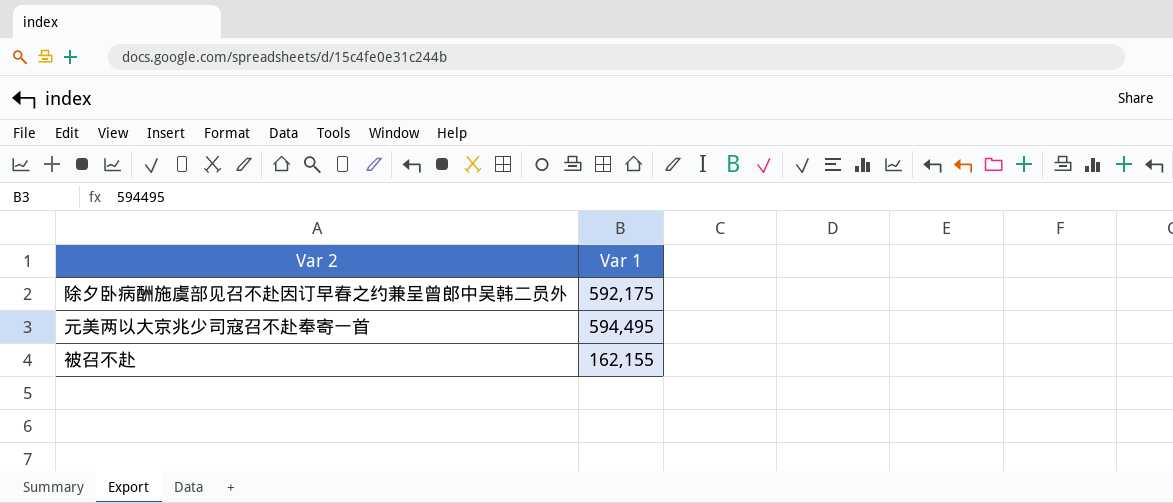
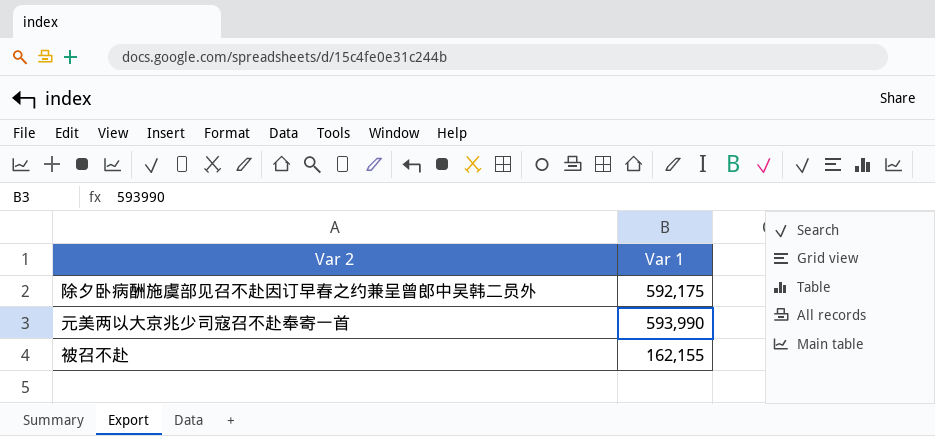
元美两以大京兆少司寇召不赴奉寄一首 | Var 1: 594,495 -> 593,990

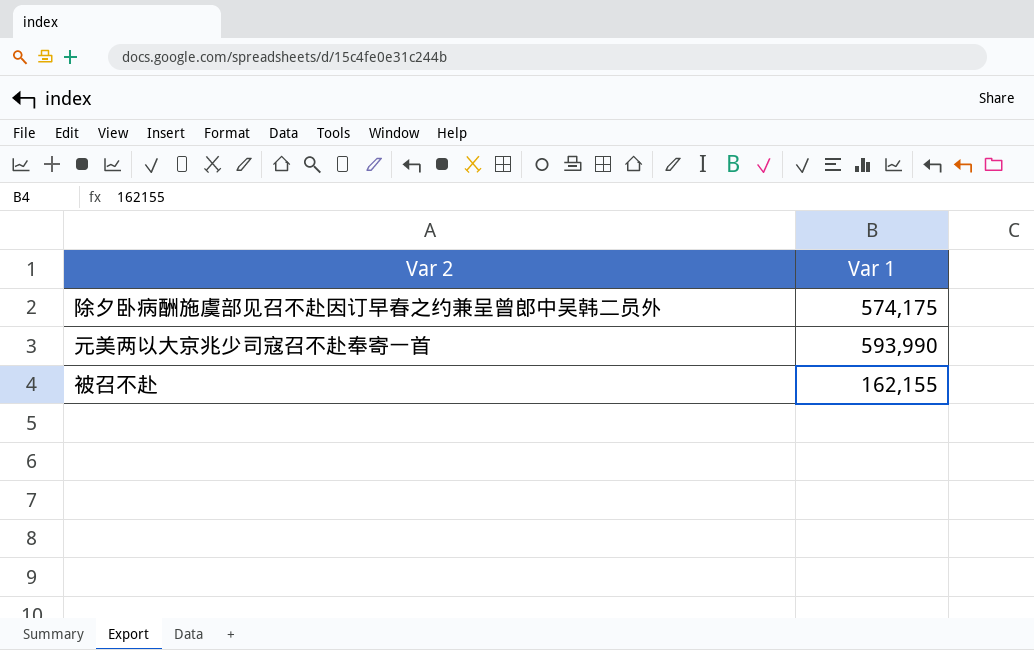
除夕卧病酬施虞部见召不赴因订早春之约兼呈曾郎中吴韩二员外 | Var 1: 592,175 -> 574,175

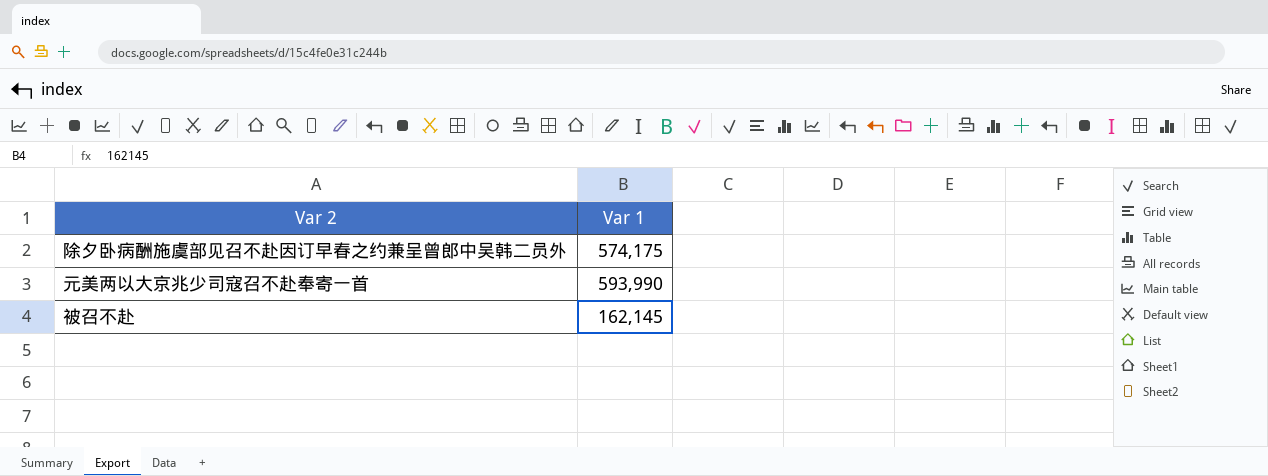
被召不赴 | Var 1: 162,155 -> 162,145

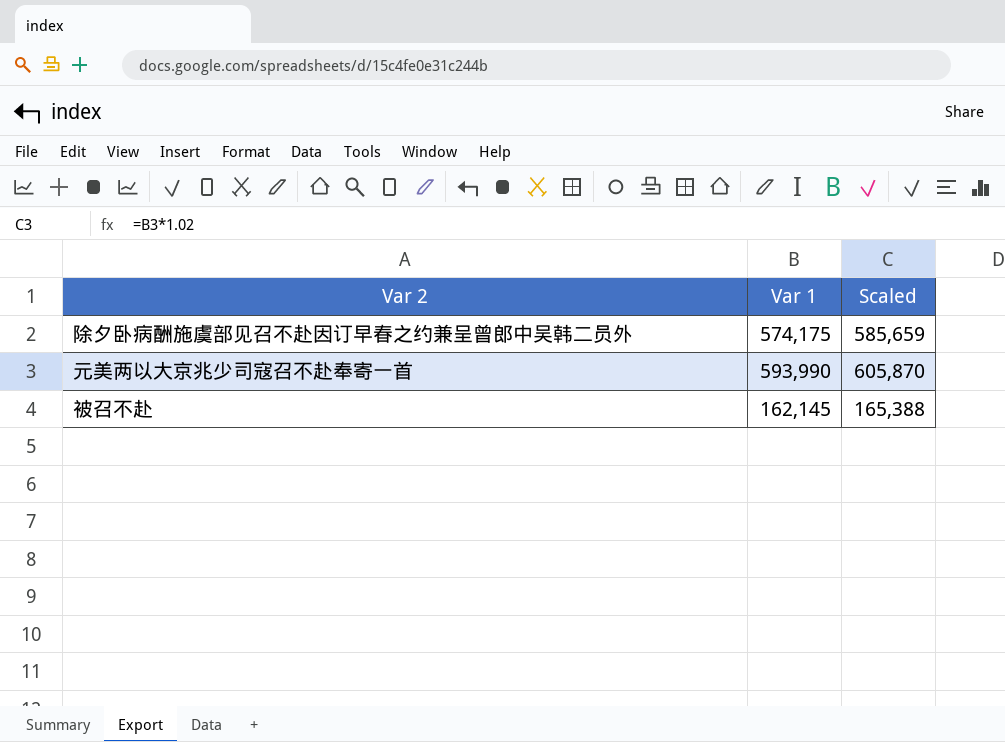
column Scaled | formula: none -> [Var 1] * 1.02

